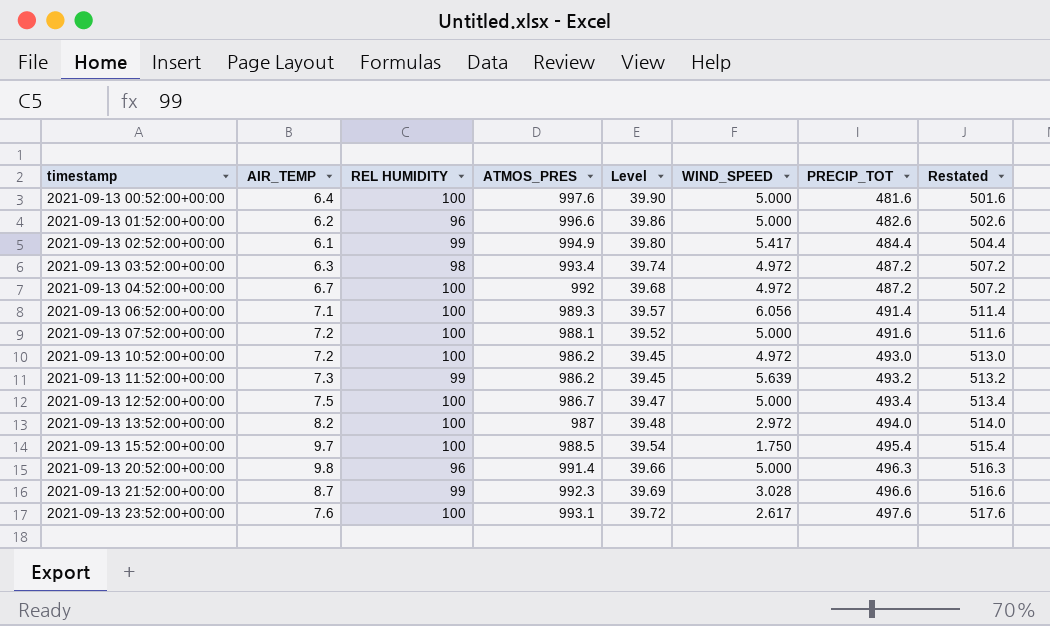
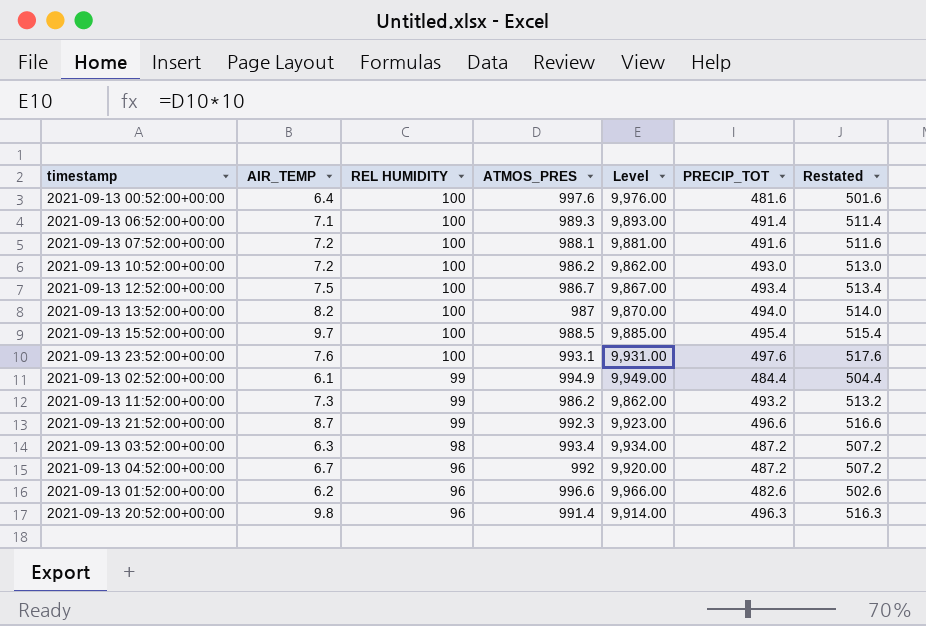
row order: timestamp ascending -> REL HUMIDITY descending
column WIND_SPEED | position: 6 -> none
column Level | formula: [ATMOS_PRES] * 0.04 -> [ATMOS_PRES] * 10
2021-09-13 04:52:00+00:00 | REL HUMIDITY: 100 -> 96

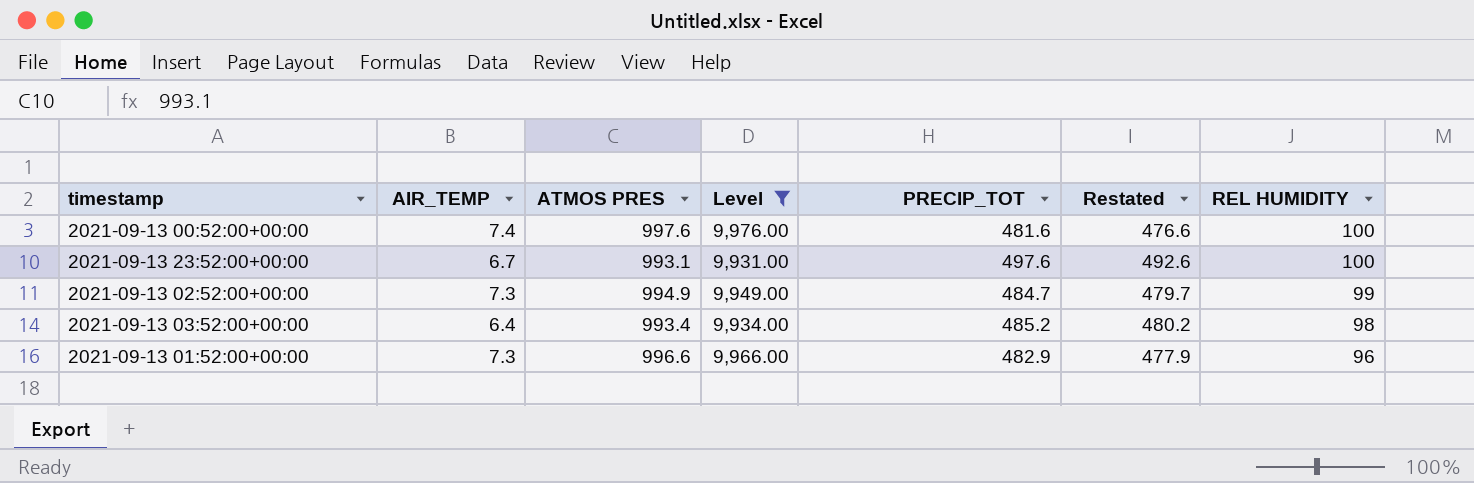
filter: none -> Level >= 9,931.00
column name: ATMOS_PRES -> ATMOS PRES
column Restated | formula: [PRECIP_TOT] + 20 -> [PRECIP_TOT] - 5
column REL HUMIDITY | position: 3 -> 7
2021-09-13 00:52:00+00:00 | AIR_TEMP: 6.4 -> 7.4
2021-09-13 23:52:00+00:00 | AIR_TEMP: 7.6 -> 6.7
2021-09-13 02:52:00+00:00 | AIR_TEMP: 6.1 -> 7.3
2021-09-13 02:52:00+00:00 | PRECIP_TOT: 484.4 -> 484.7
2021-09-13 03:52:00+00:00 | AIR_TEMP: 6.3 -> 6.4
2021-09-13 03:52:00+00:00 | PRECIP_TOT: 487.2 -> 485.2
2021-09-13 01:52:00+00:00 | AIR_TEMP: 6.2 -> 7.3
2021-09-13 01:52:00+00:00 | PRECIP_TOT: 482.6 -> 482.9

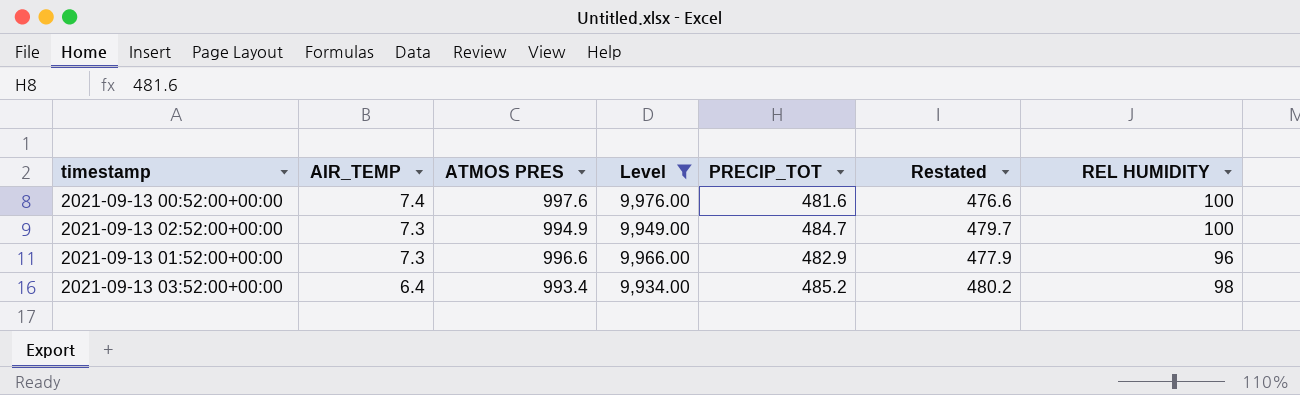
row order: REL HUMIDITY descending -> AIR_TEMP descending
row 2021-09-13 23:52:00+00:00: 6.7 | 993.1 | 9,931.00 | 497.6 | 492.6 | 100 -> none
2021-09-13 02:52:00+00:00 | REL HUMIDITY: 99 -> 100

